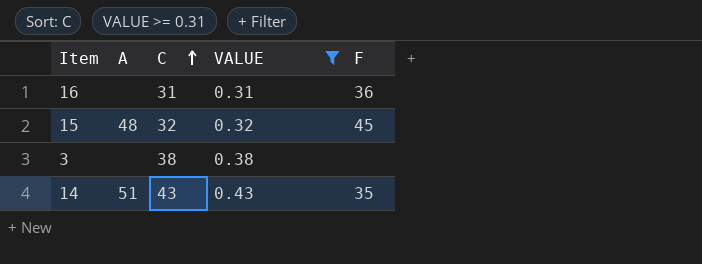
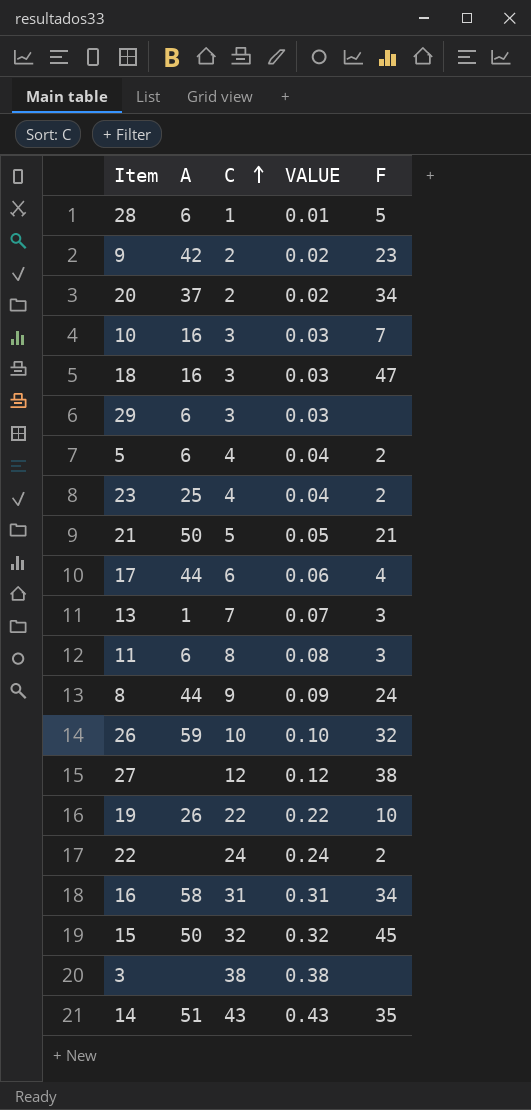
filter: VALUE >= 0.31 -> none
16 | A: none -> 58
16 | F: 36 -> 34
15 | A: 48 -> 50

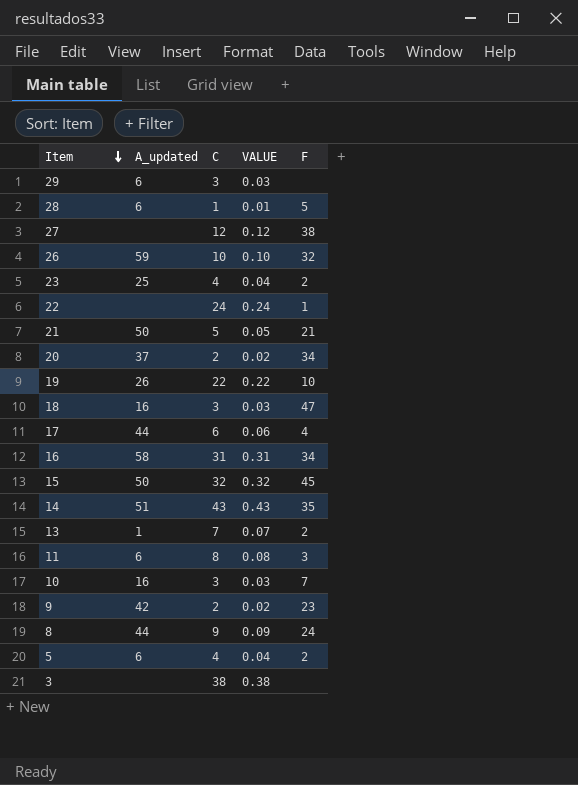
row order: C ascending -> Item descending
column name: A -> A_updated
22 | F: 2 -> 1
13 | F: 3 -> 2

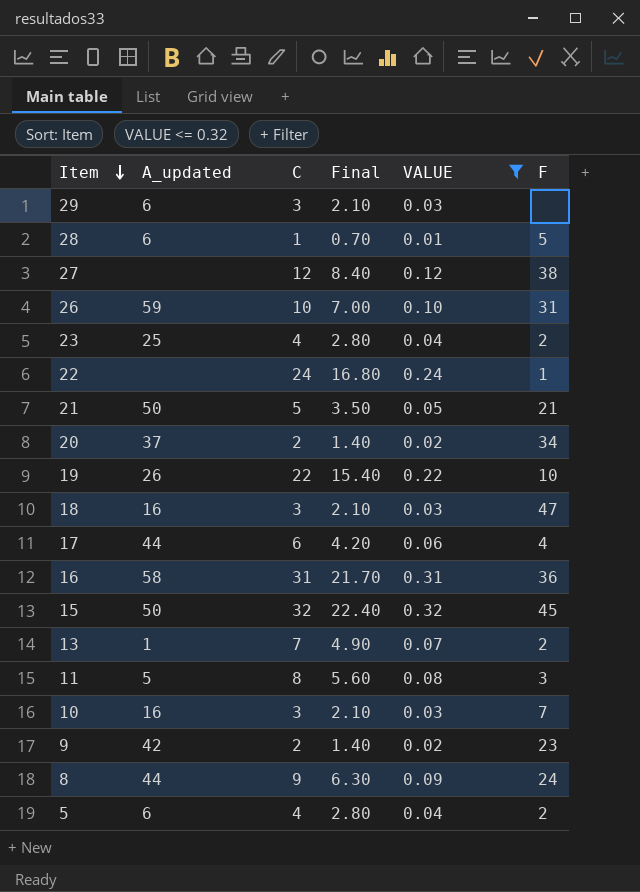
filter: none -> VALUE <= 0.32
column Final | formula: none -> [C] * 0.7
26 | F: 32 -> 31
16 | F: 34 -> 36
11 | A_updated: 6 -> 5

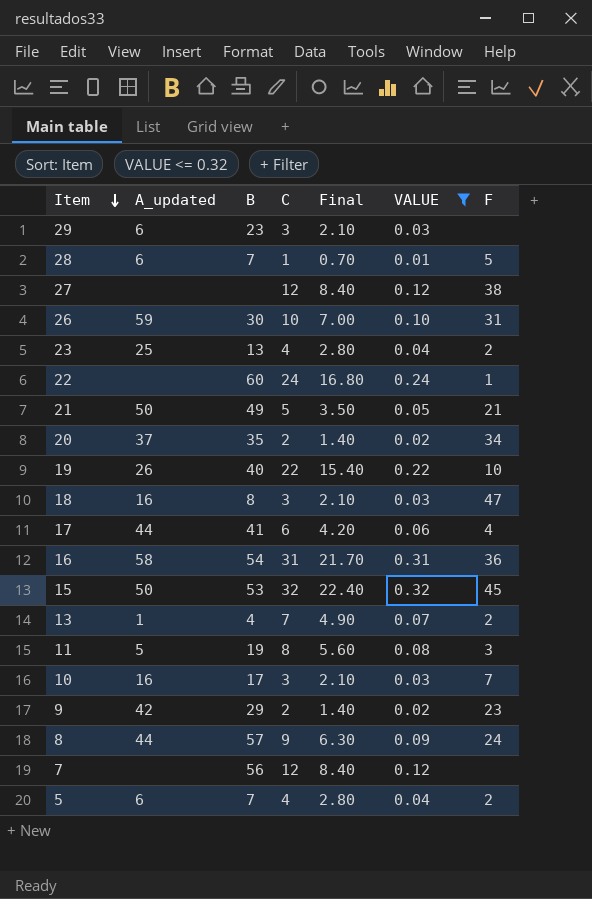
column B | position: none -> 3
row 7: none -> none | 56 | 12 | 8.40 | 0.12 | none

